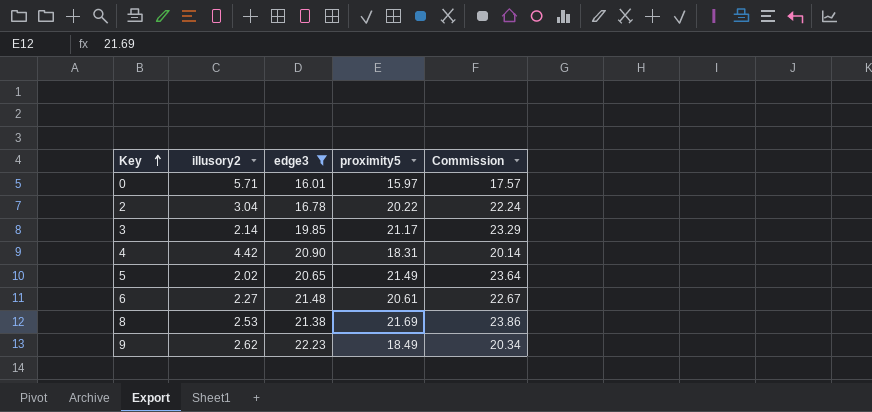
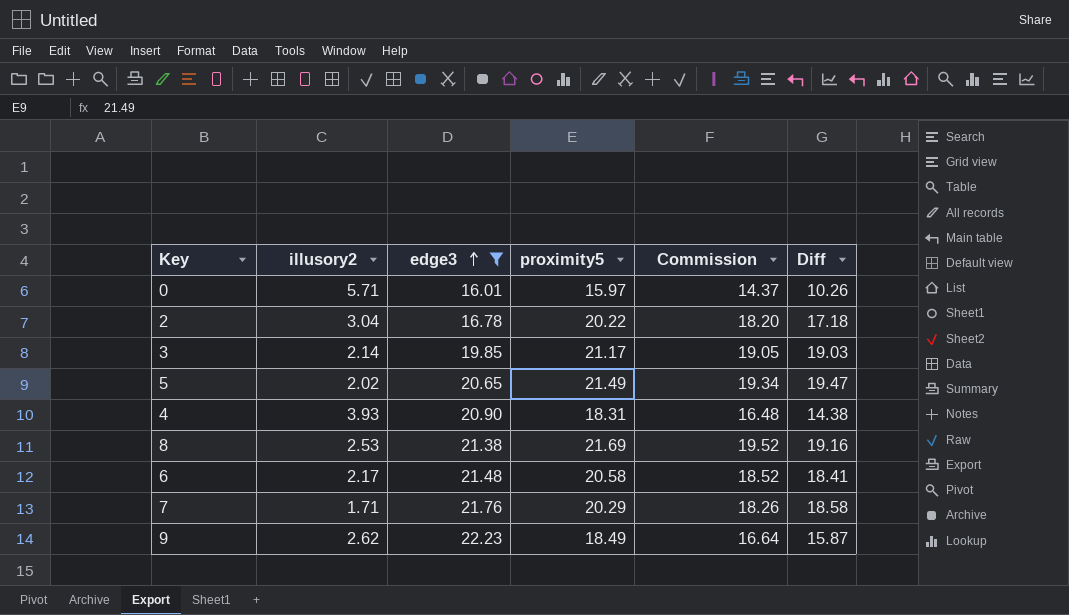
row order: Key ascending -> edge3 ascending
column Commission | formula: [proximity5] * 1.1 -> [proximity5] * 0.9
column Diff | formula: none -> [proximity5] - [illusory2]
4 | illusory2: 4.42 -> 3.93
6 | illusory2: 2.27 -> 2.17
6 | proximity5: 20.61 -> 20.58
row 7: none -> 1.71 | 21.76 | 20.29 | 18.26 | 18.58

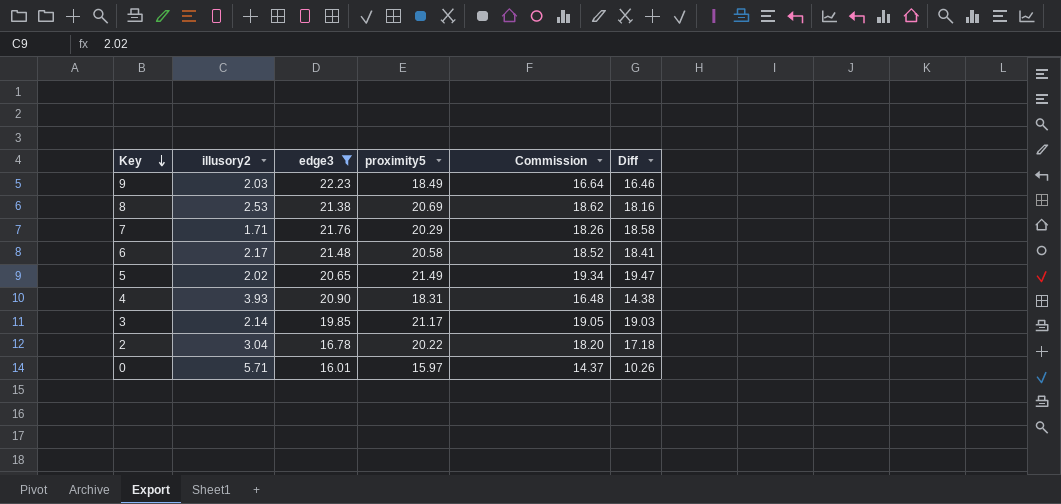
row order: edge3 ascending -> Key descending
9 | illusory2: 2.62 -> 2.03
9 | Diff: 15.87 -> 16.46
8 | proximity5: 21.69 -> 20.69
8 | Commission: 19.52 -> 18.62
8 | Diff: 19.16 -> 18.16

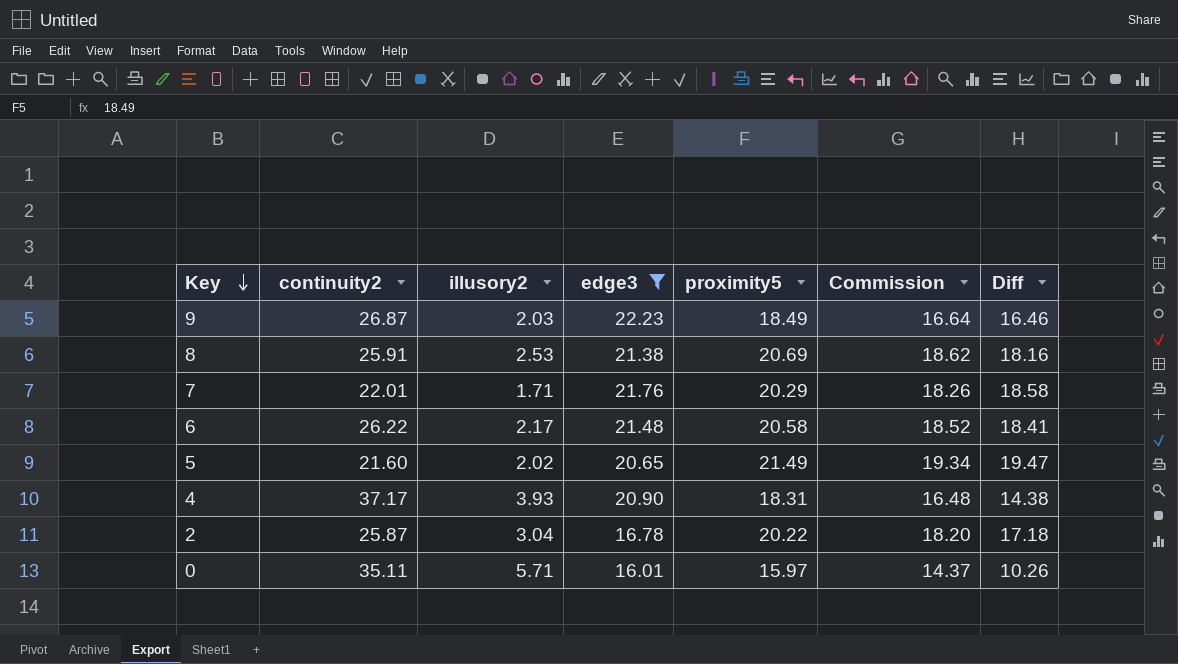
column continuity2 | position: none -> 2
row 3: 2.14 | 19.85 | 21.17 | 19.05 | 19.03 -> none

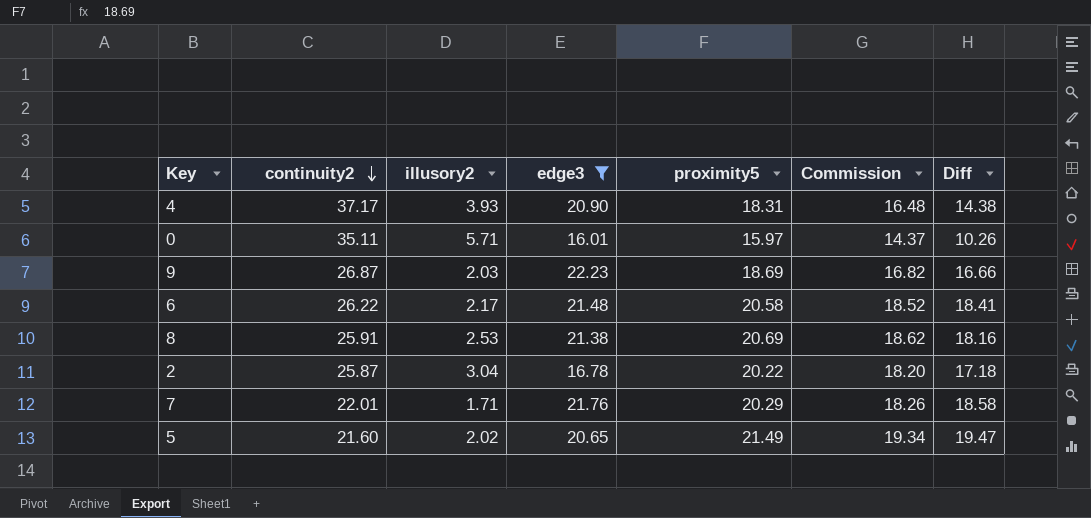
row order: Key descending -> continuity2 descending
9 | proximity5: 18.49 -> 18.69
9 | Commission: 16.64 -> 16.82
9 | Diff: 16.46 -> 16.66

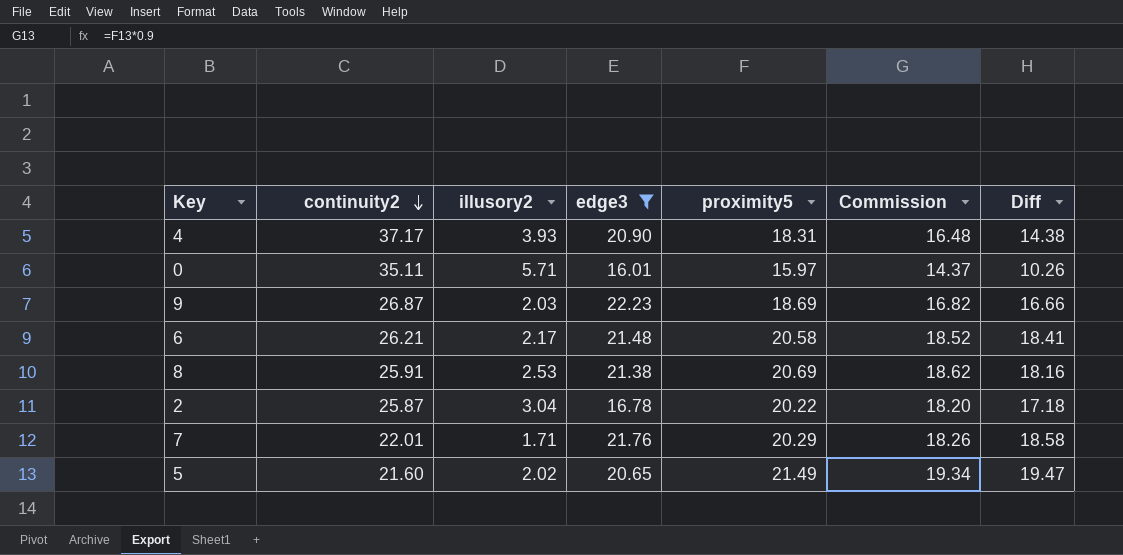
6 | continuity2: 26.22 -> 26.21

